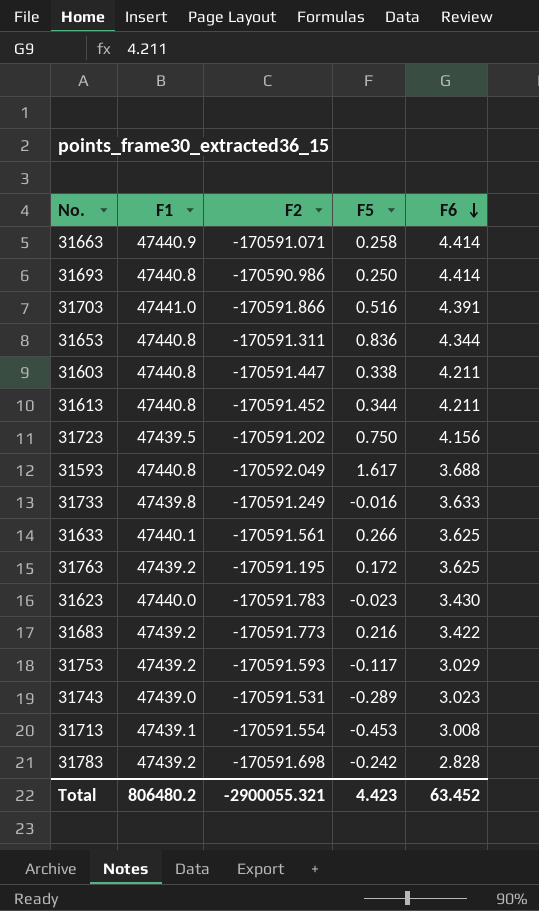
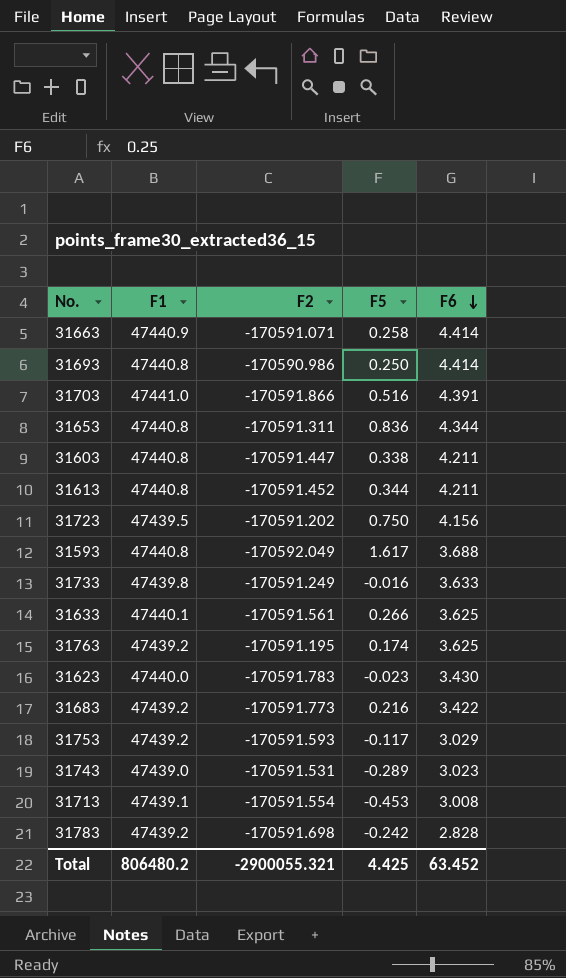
31763 | F5: 0.172 -> 0.174
Total | F5: 4.423 -> 4.425

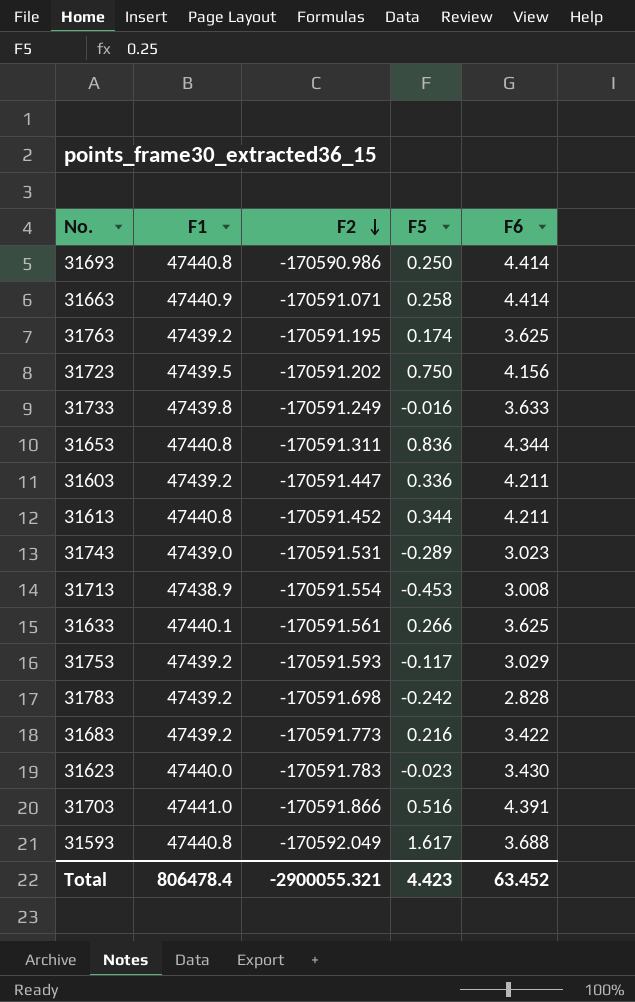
row order: F6 descending -> F2 descending
31603 | F1: 47440.8 -> 47439.2
31603 | F5: 0.338 -> 0.336
31713 | F1: 47439.1 -> 47438.9
Total | F1: 806480.2 -> 806478.4
Total | F5: 4.425 -> 4.423

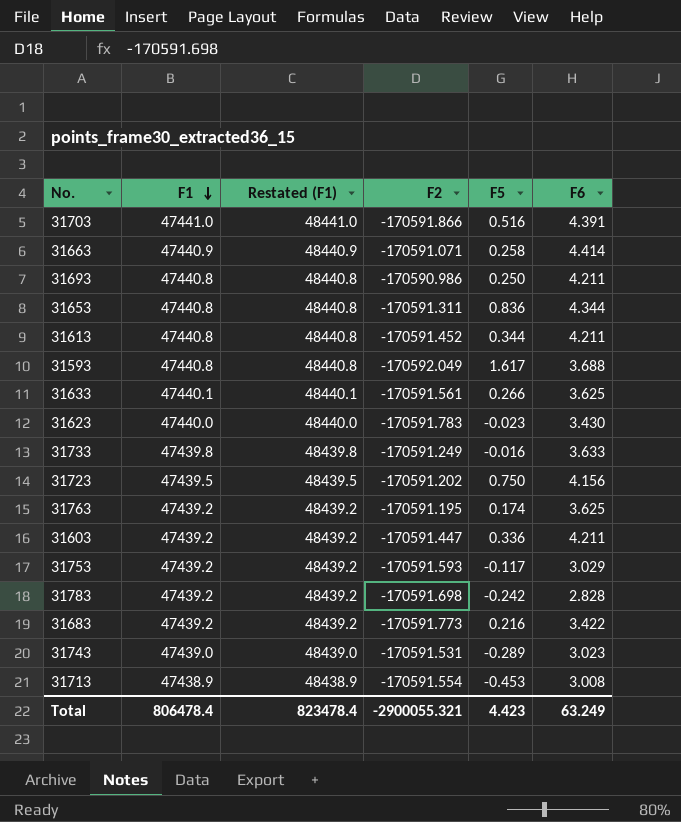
row order: F2 descending -> F1 descending
column Restated (F1) | formula: none -> [F1] + 1000
31693 | F6: 4.414 -> 4.211
Total | F6: 63.452 -> 63.249

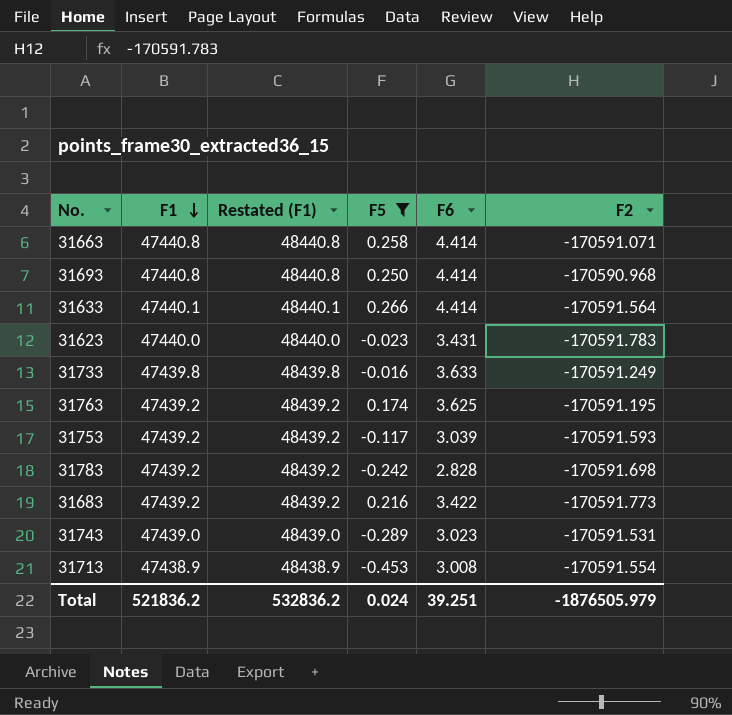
filter: none -> F5 <= 0.266
column F2 | position: 4 -> 6
31663 | F1: 47440.9 -> 47440.8
31663 | Restated (F1): 48440.9 -> 48440.8
31693 | F6: 4.211 -> 4.414
31693 | F2: -170590.986 -> -170590.968
31633 | F6: 3.625 -> 4.414
31633 | F2: -170591.561 -> -170591.564
31623 | F6: 3.430 -> 3.431
31753 | F6: 3.029 -> 3.039
Total | F1: 806478.4 -> 521836.2
Total | Restated (F1): 823478.4 -> 532836.2
Total | F5: 4.423 -> 0.024
Total | F6: 63.249 -> 39.251
Total | F2: -2900055.321 -> -1876505.979

